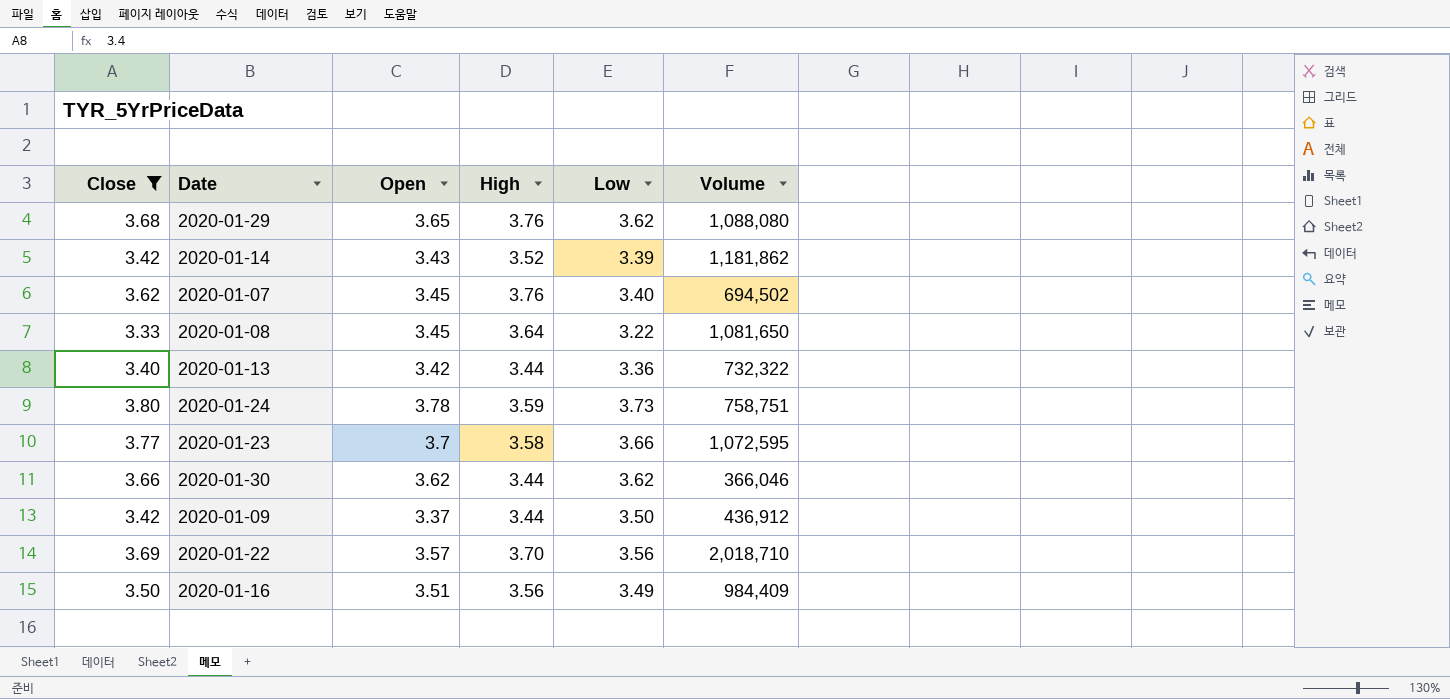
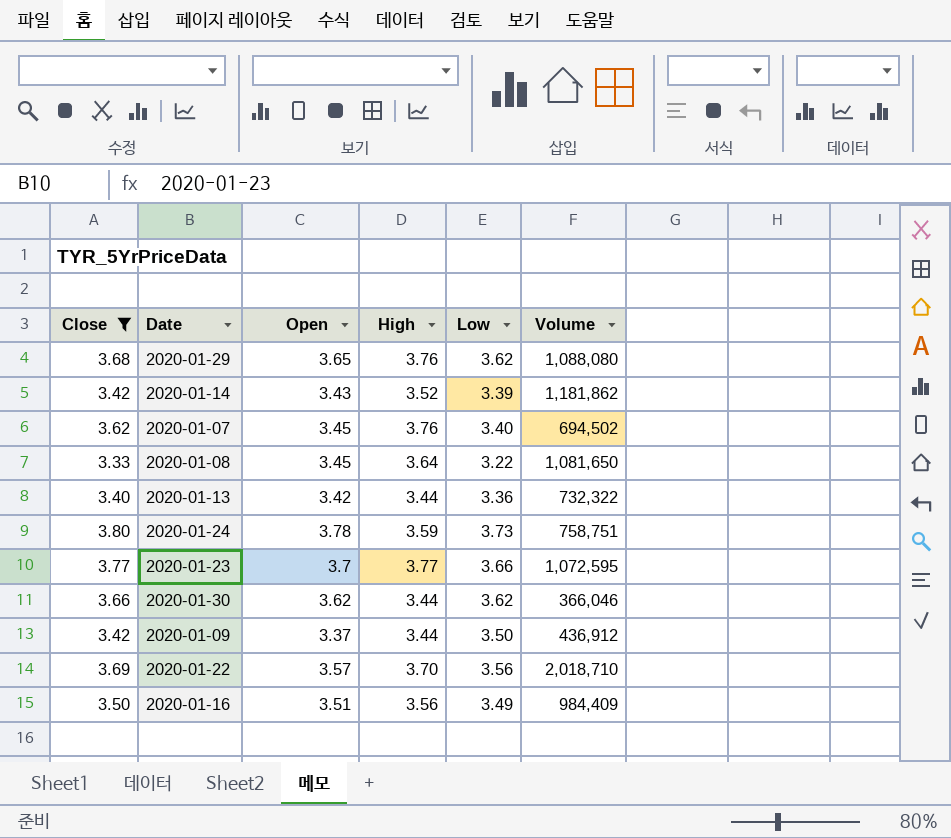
2020-01-23 | High: 3.58 -> 3.77

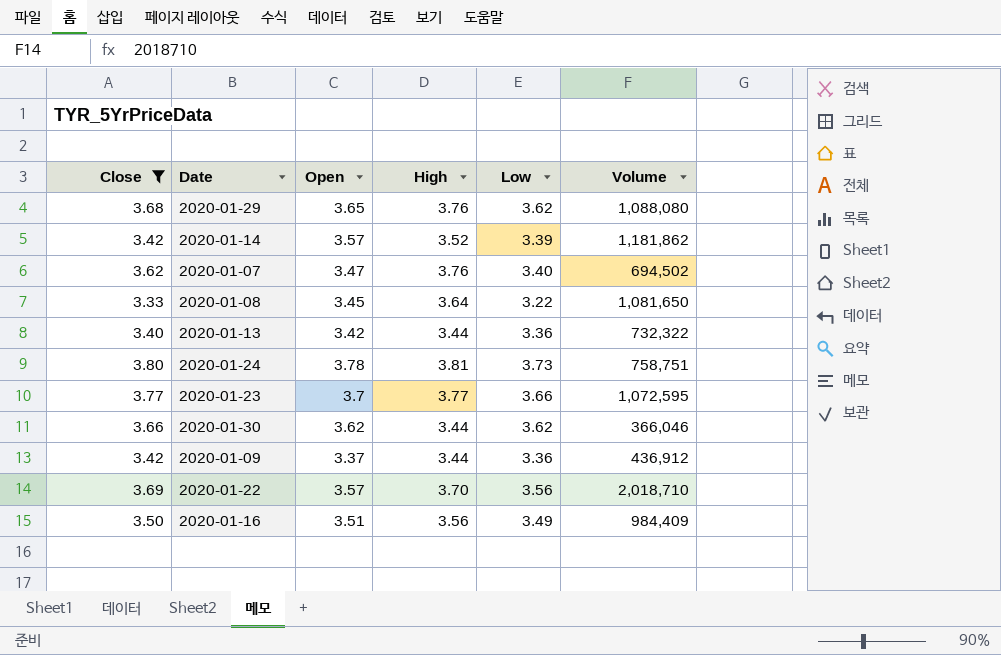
2020-01-14 | Open: 3.43 -> 3.57
2020-01-07 | Open: 3.45 -> 3.47
2020-01-24 | High: 3.59 -> 3.81
2020-01-09 | Low: 3.50 -> 3.36

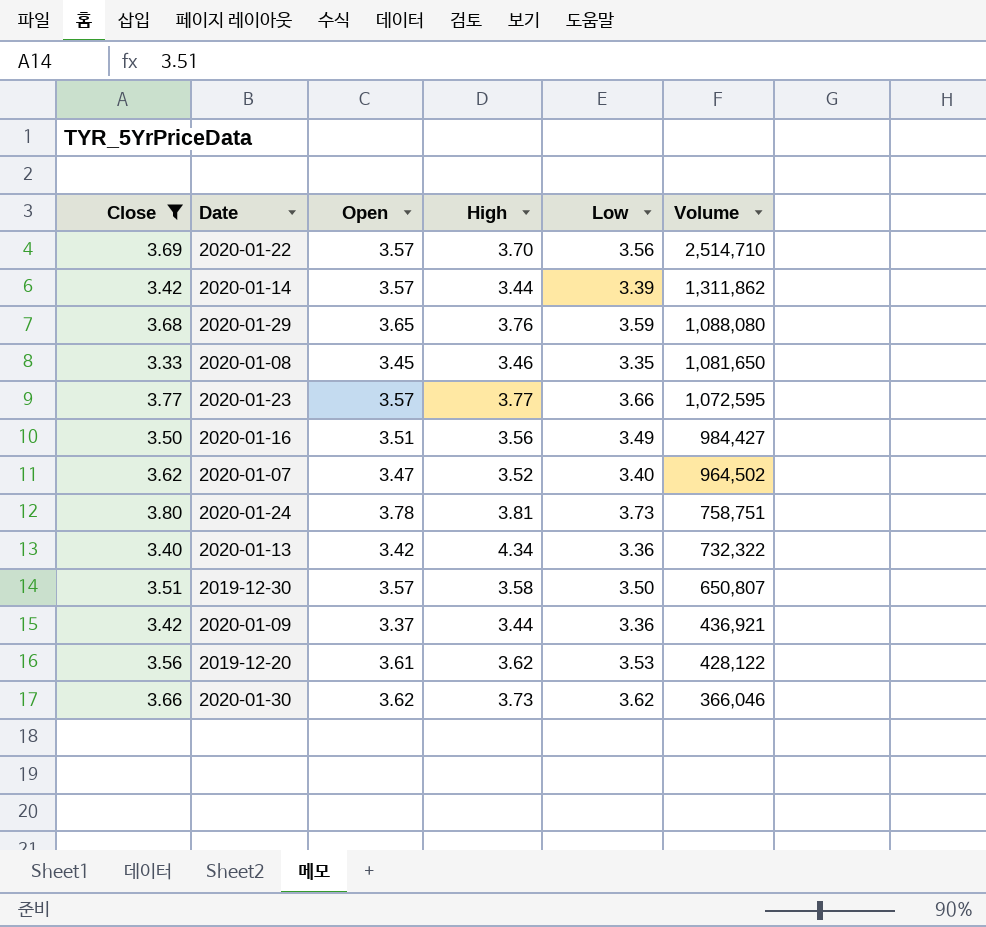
row order: none -> Volume descending
2020-01-22 | Volume: 2,018,710 -> 2,514,710
2020-01-14 | High: 3.52 -> 3.44
2020-01-14 | Volume: 1,181,862 -> 1,311,862
2020-01-29 | Low: 3.62 -> 3.59
2020-01-08 | High: 3.64 -> 3.46
2020-01-08 | Low: 3.22 -> 3.35
2020-01-23 | Open: 3.7 -> 3.57
2020-01-16 | Volume: 984,409 -> 984,427
2020-01-07 | High: 3.76 -> 3.52
2020-01-07 | Volume: 694,502 -> 964,502
2020-01-13 | High: 3.44 -> 4.34
row 2019-12-30: none -> 3.51 | 3.57 | 3.58 | 3.50 | 650,807
2020-01-09 | Volume: 436,912 -> 436,921
row 2019-12-20: none -> 3.56 | 3.61 | 3.62 | 3.53 | 428,122
2020-01-30 | High: 3.44 -> 3.73

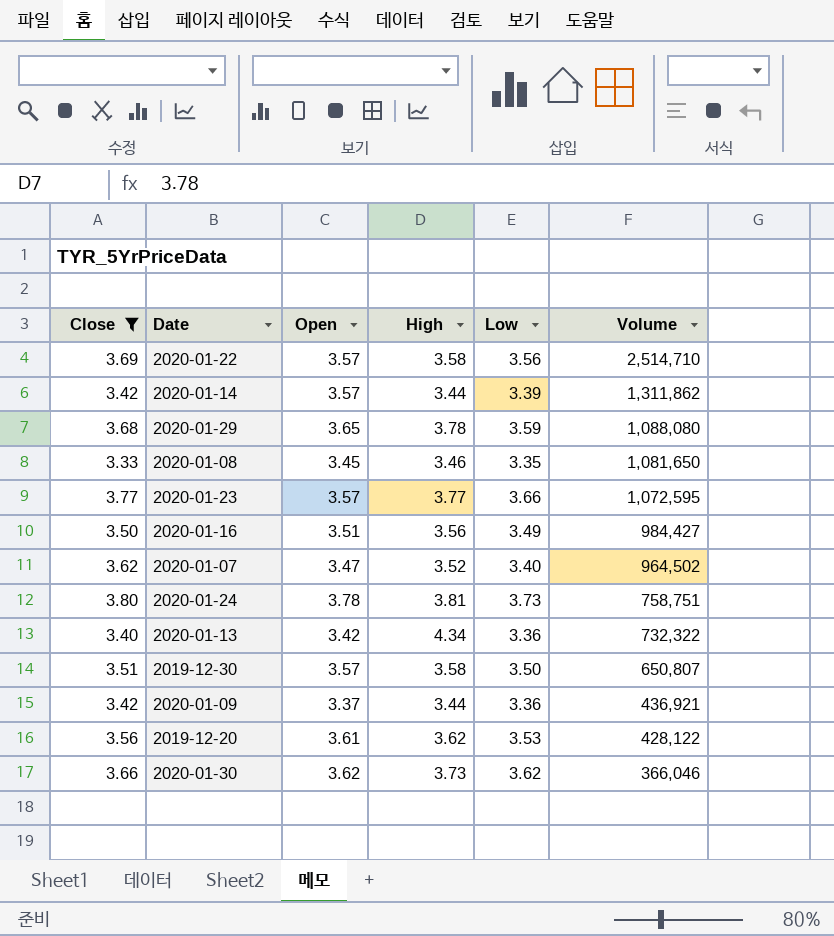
2020-01-22 | High: 3.70 -> 3.58
2020-01-29 | High: 3.76 -> 3.78

